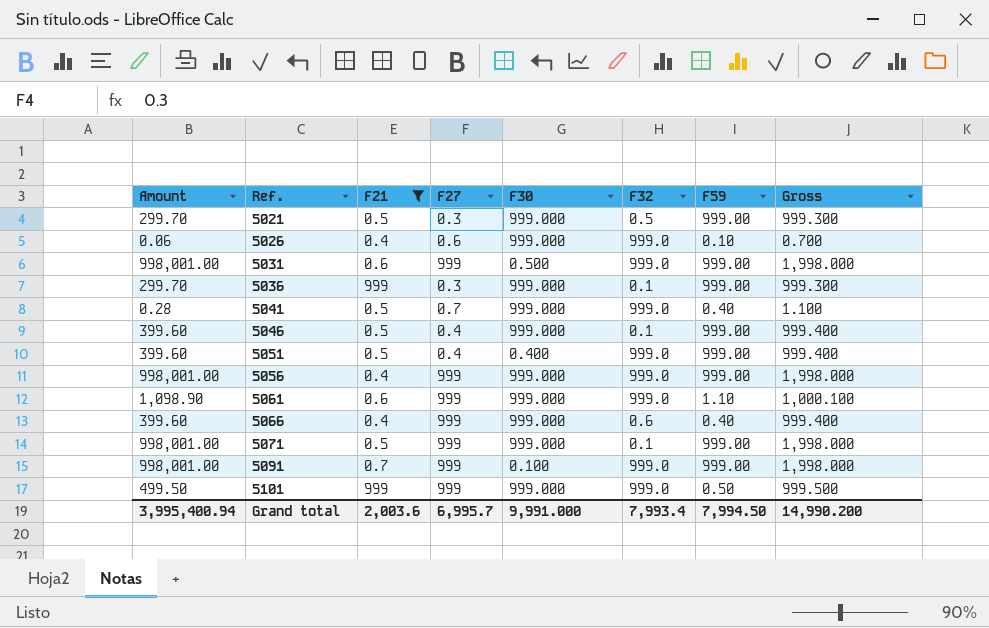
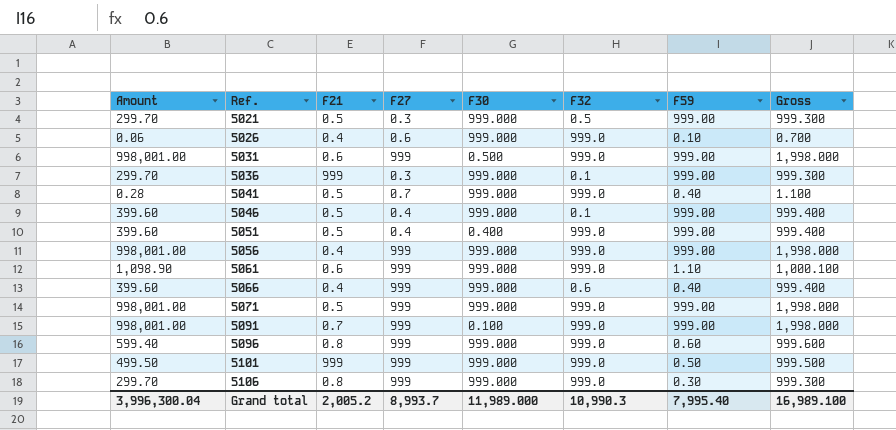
filter: F21 != 0.8 -> none
5071 | F32: 0.1 -> 999.0
Grand total | Amount: 3,995,400.94 -> 3,996,300.04
Grand total | F21: 2,003.6 -> 2,005.2
Grand total | F27: 6,995.7 -> 8,993.7
Grand total | F30: 9,991.000 -> 11,989.000
Grand total | F32: 7,993.4 -> 10,990.3
Grand total | F59: 7,994.50 -> 7,995.40
Grand total | Gross: 14,990.200 -> 16,989.100

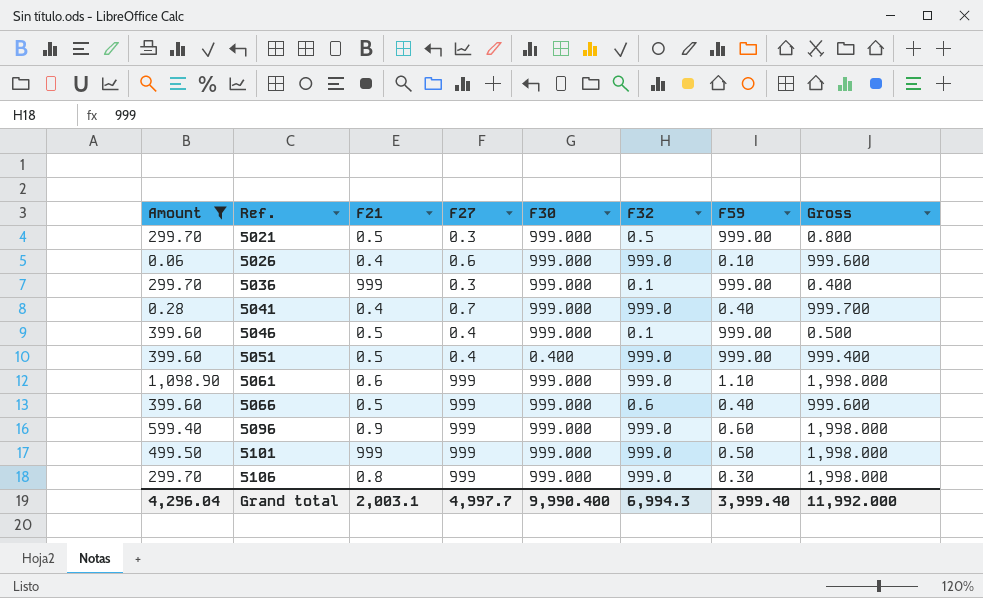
filter: none -> Amount != 998,001.00
column Gross | formula: [F27] + [F59] -> [F27] + [F32]
5041 | F21: 0.5 -> 0.4
5066 | F21: 0.4 -> 0.5
5096 | F21: 0.8 -> 0.9
Grand total | Amount: 3,996,300.04 -> 4,296.04
Grand total | F21: 2,005.2 -> 2,003.1
Grand total | F27: 8,993.7 -> 4,997.7
Grand total | F30: 11,989.000 -> 9,990.400
Grand total | F32: 10,990.3 -> 6,994.3
Grand total | F59: 7,995.40 -> 3,999.40
Grand total | Gross: 16,989.100 -> 11,992.000

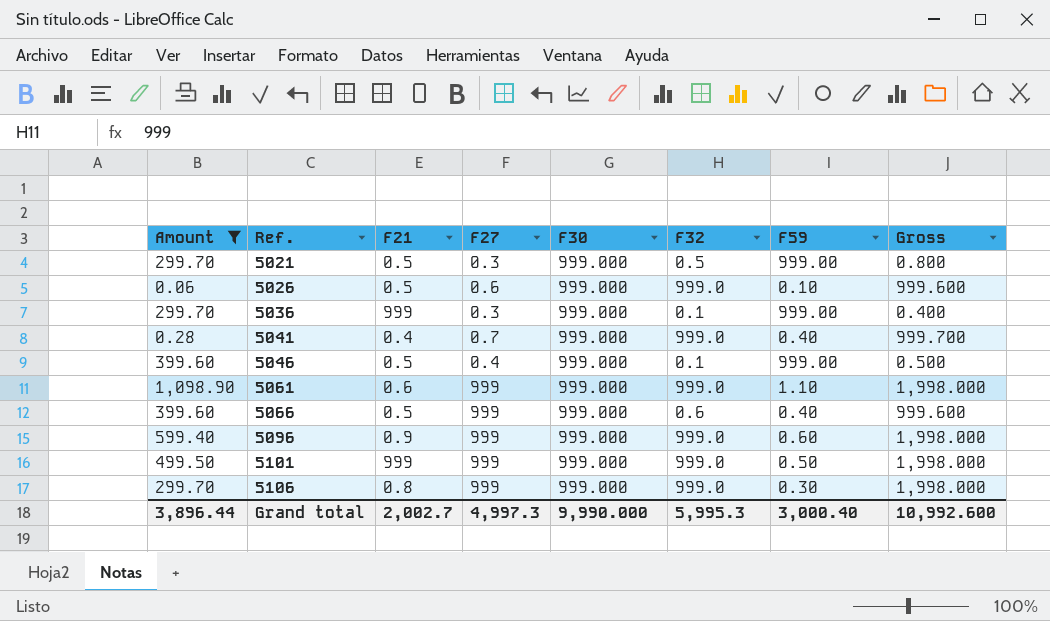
row 5051: 399.60 | 0.5 | 0.4 | 0.400 | 999.0 | 999.00 | 999.400 -> none
5026 | F21: 0.4 -> 0.5
Grand total | Amount: 4,296.04 -> 3,896.44
Grand total | F21: 2,003.1 -> 2,002.7
Grand total | F27: 4,997.7 -> 4,997.3
Grand total | F30: 9,990.400 -> 9,990.000
Grand total | F32: 6,994.3 -> 5,995.3
Grand total | F59: 3,999.40 -> 3,000.40
Grand total | Gross: 11,992.000 -> 10,992.600

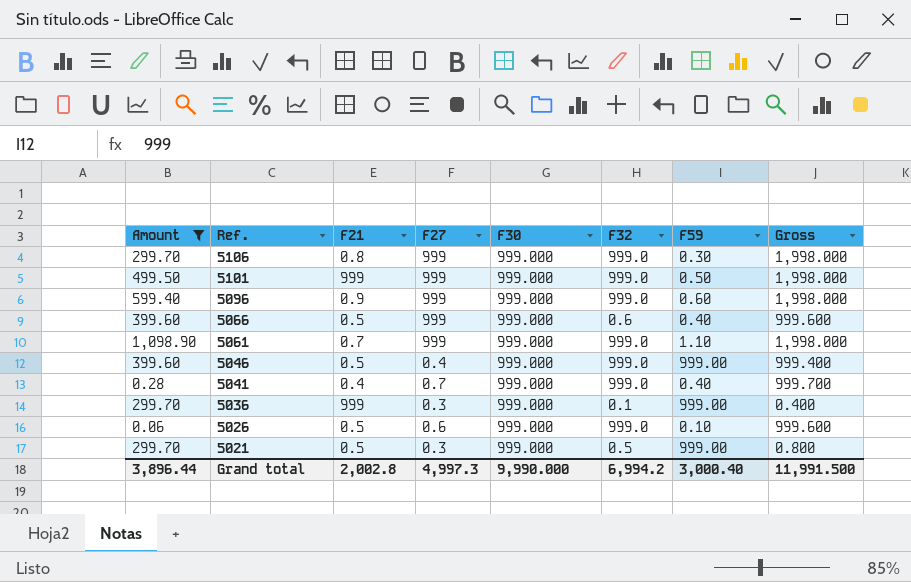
row order: Ref. ascending -> Ref. descending
5061 | F21: 0.6 -> 0.7
5046 | F32: 0.1 -> 999.0
5046 | Gross: 0.500 -> 999.400
Grand total | F21: 2,002.7 -> 2,002.8
Grand total | F32: 5,995.3 -> 6,994.2
Grand total | Gross: 10,992.600 -> 11,991.500

